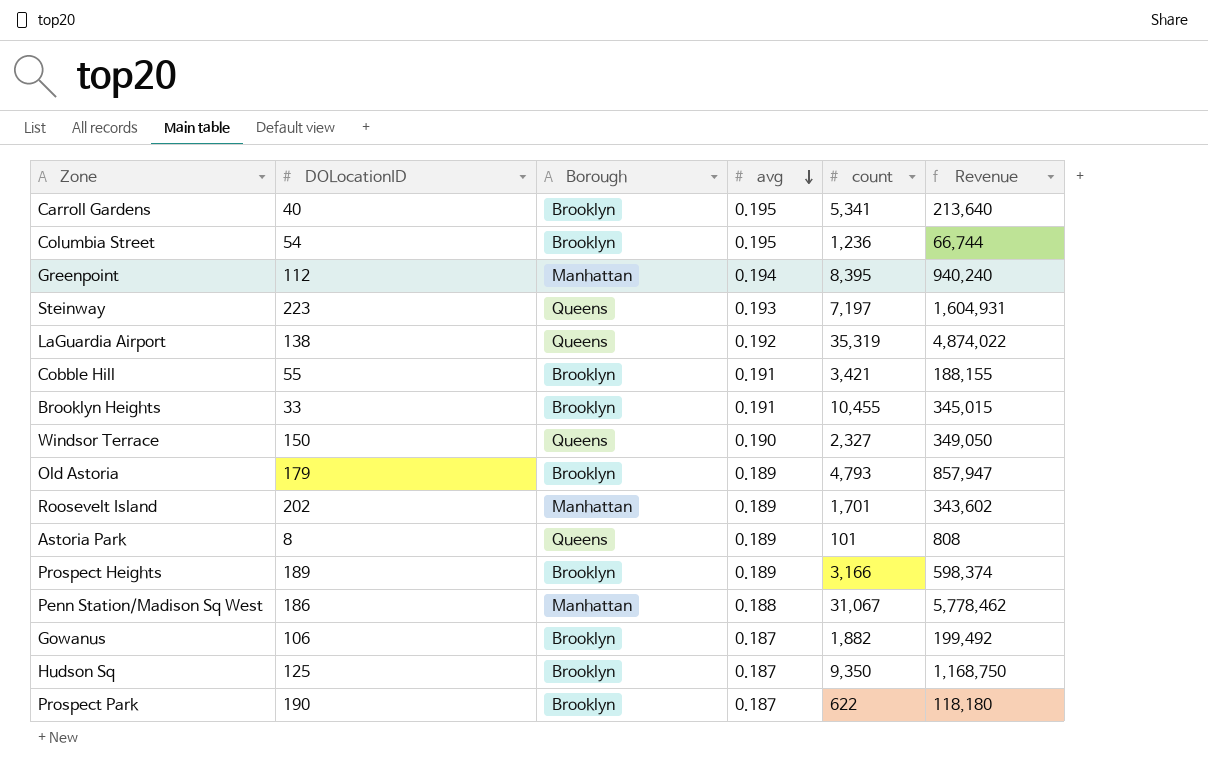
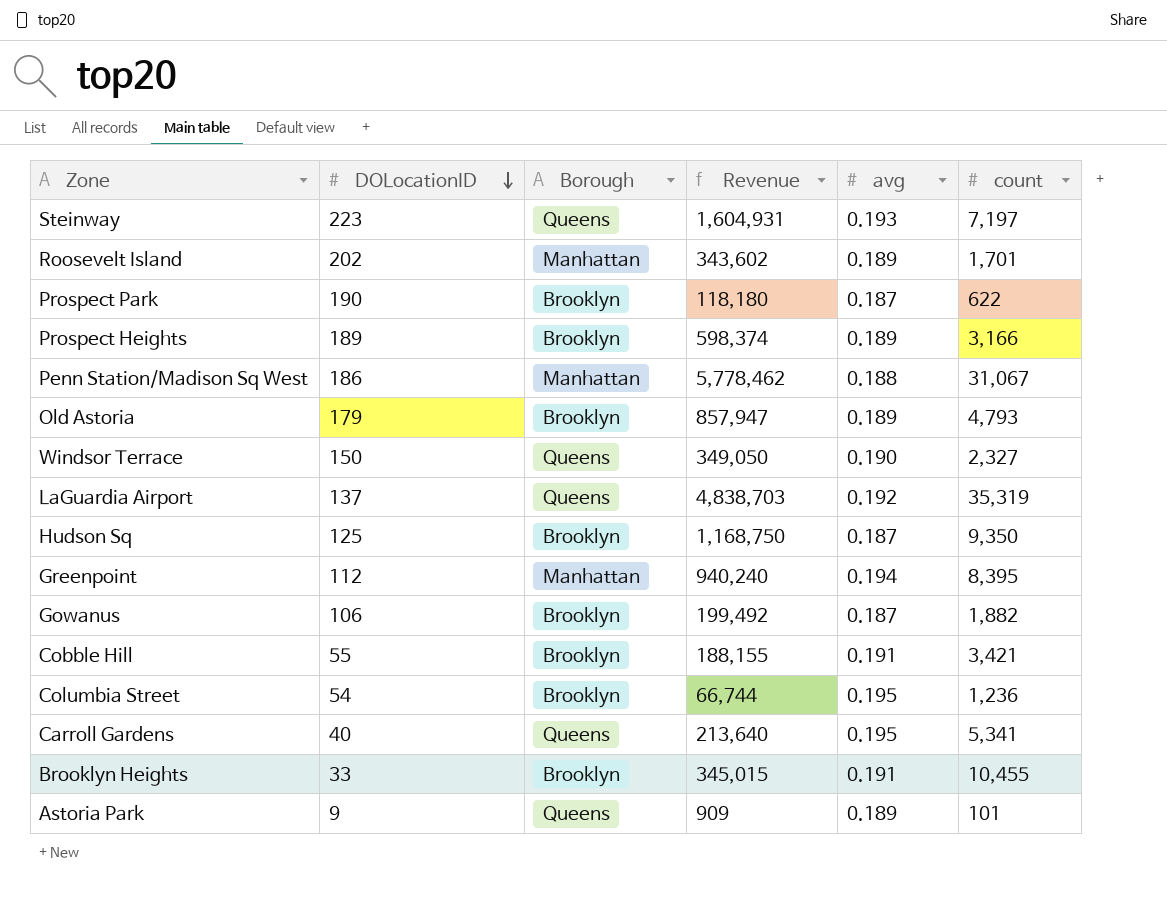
row order: avg descending -> DOLocationID descending
column Revenue | position: 6 -> 4
LaGuardia Airport | DOLocationID: 138 -> 137
LaGuardia Airport | Revenue: 4,874,022 -> 4,838,703
Carroll Gardens | Borough: Brooklyn -> Queens
Astoria Park | DOLocationID: 8 -> 9
Astoria Park | Revenue: 808 -> 909

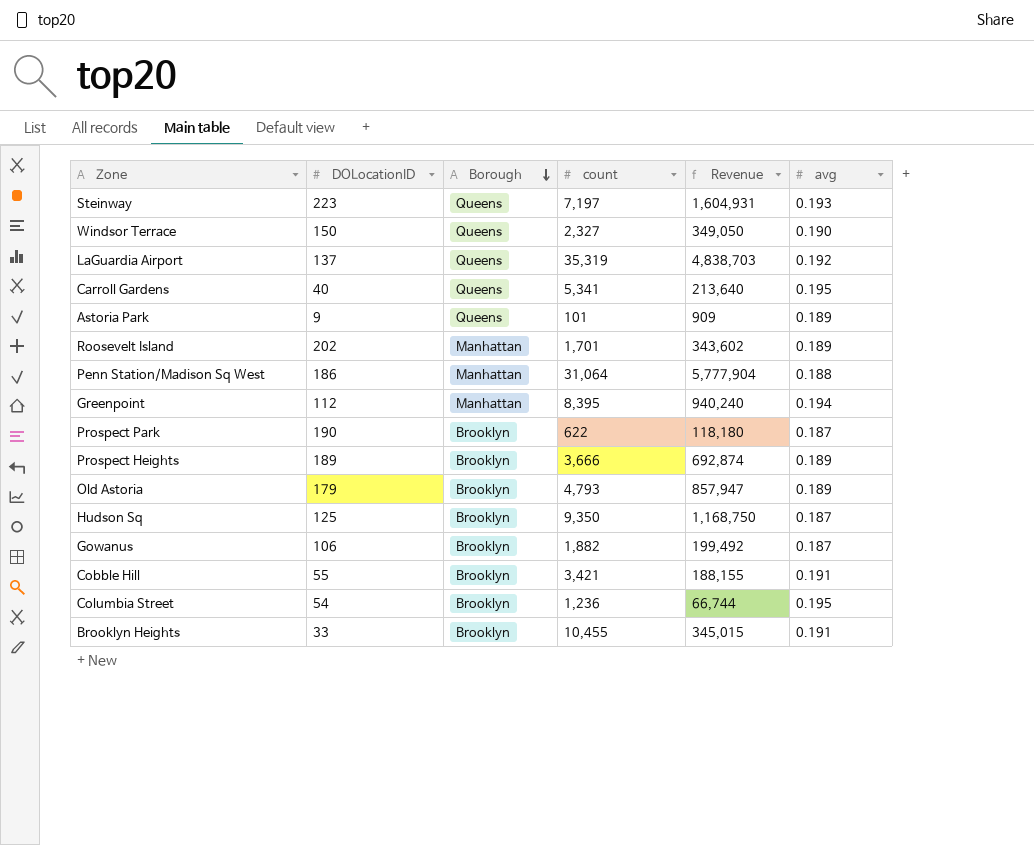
row order: DOLocationID descending -> Borough descending
column count | position: 6 -> 4
Penn Station/Madison Sq West | count: 31,067 -> 31,064
Penn Station/Madison Sq West | Revenue: 5,778,462 -> 5,777,904
Prospect Heights | count: 3,166 -> 3,666
Prospect Heights | Revenue: 598,374 -> 692,874

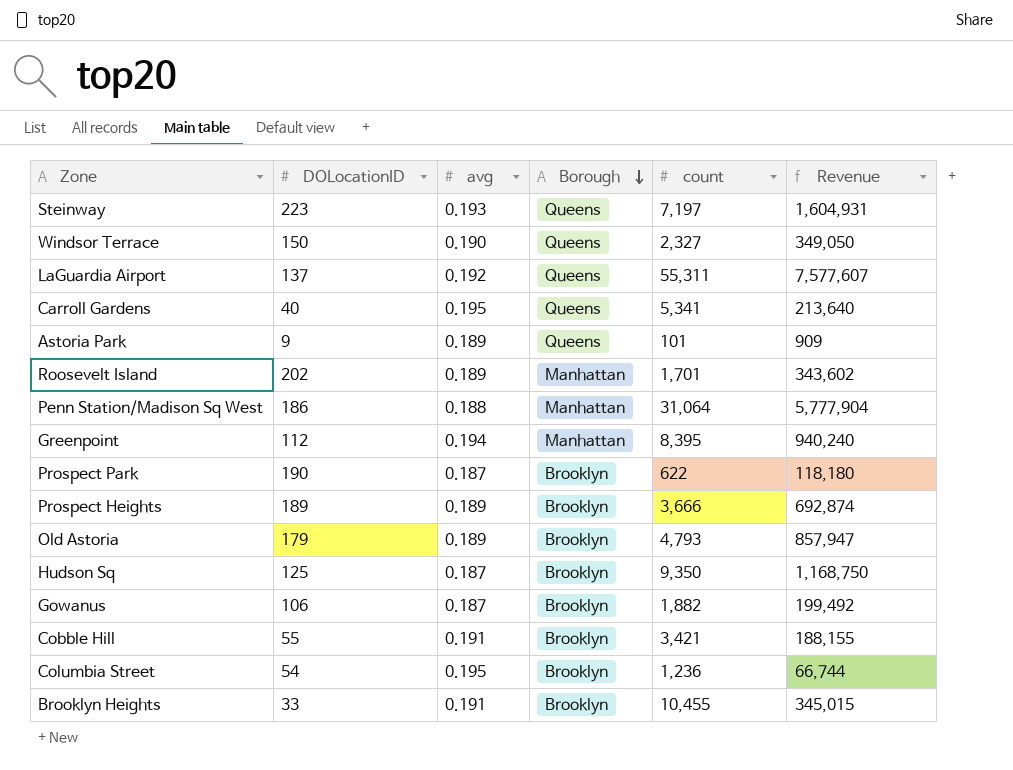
column avg | position: 6 -> 3
LaGuardia Airport | count: 35,319 -> 55,311
LaGuardia Airport | Revenue: 4,838,703 -> 7,577,607

